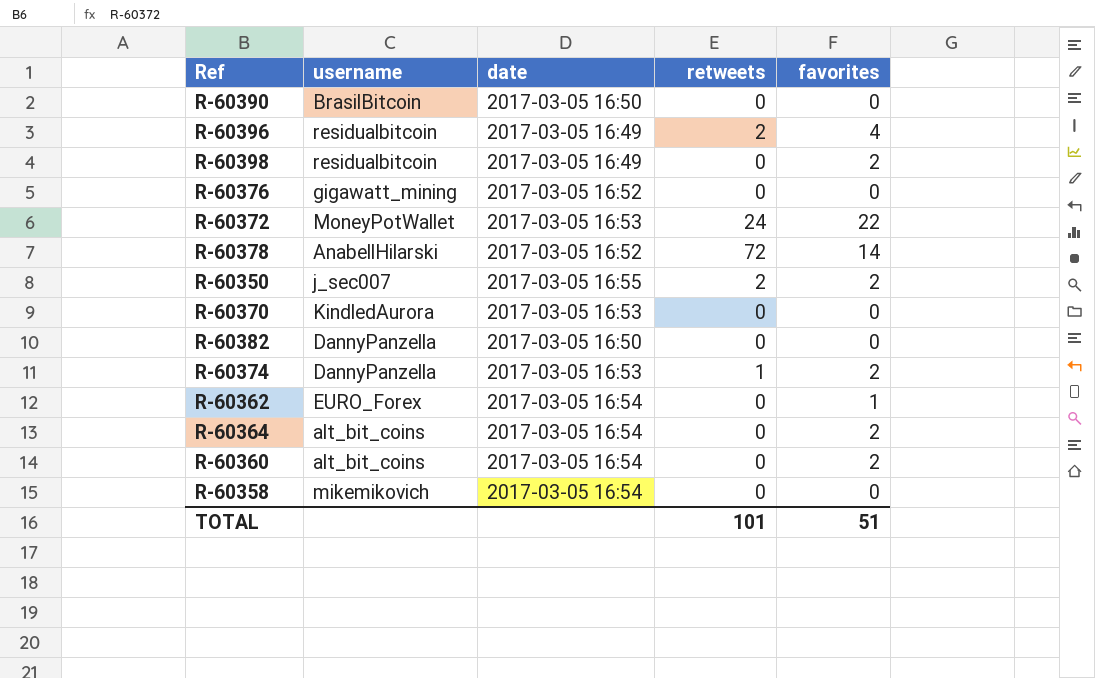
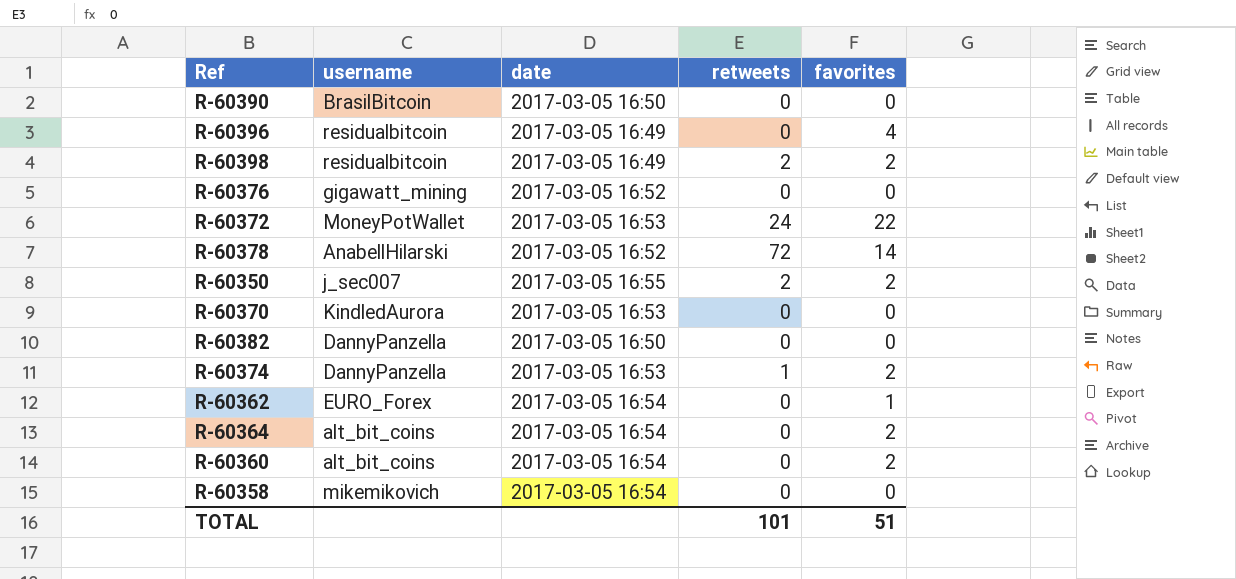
R-60396 | retweets: 2 -> 0
R-60398 | retweets: 0 -> 2

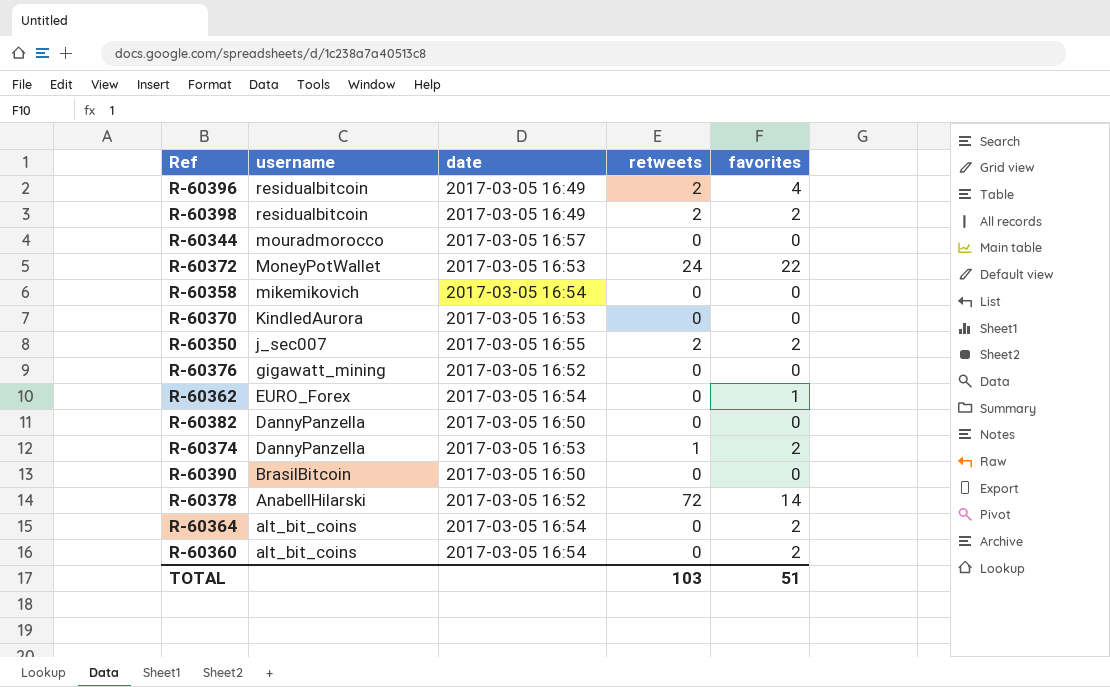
row order: none -> username descending
R-60396 | retweets: 0 -> 2
row R-60344: none -> mouradmorocco | 2017-03-05 16:57 | 0 | 0
TOTAL | retweets: 101 -> 103

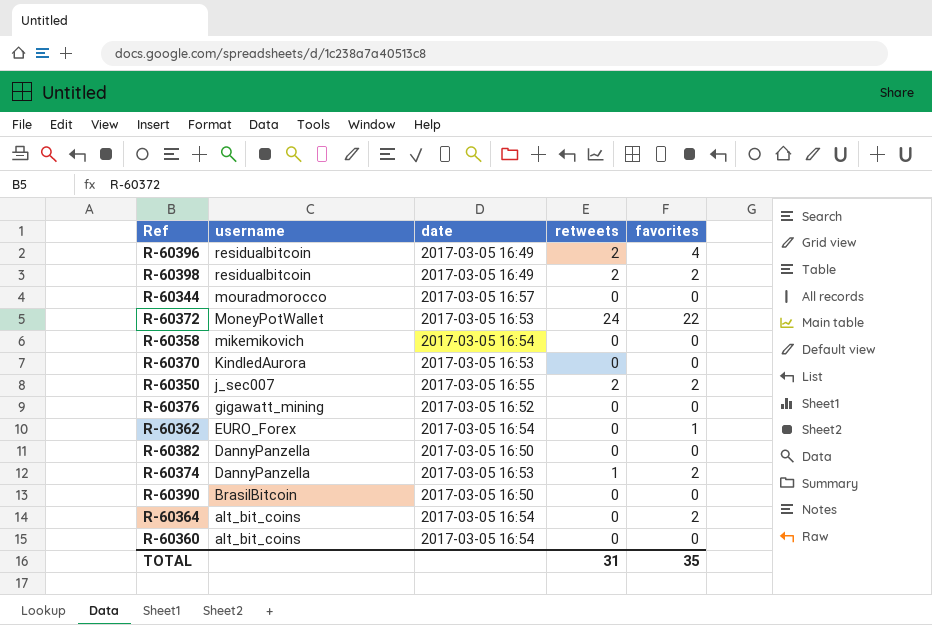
row R-60378: AnabellHilarski | 2017-03-05 16:52 | 72 | 14 -> none
R-60360 | favorites: 2 -> 0
TOTAL | retweets: 103 -> 31
TOTAL | favorites: 51 -> 35

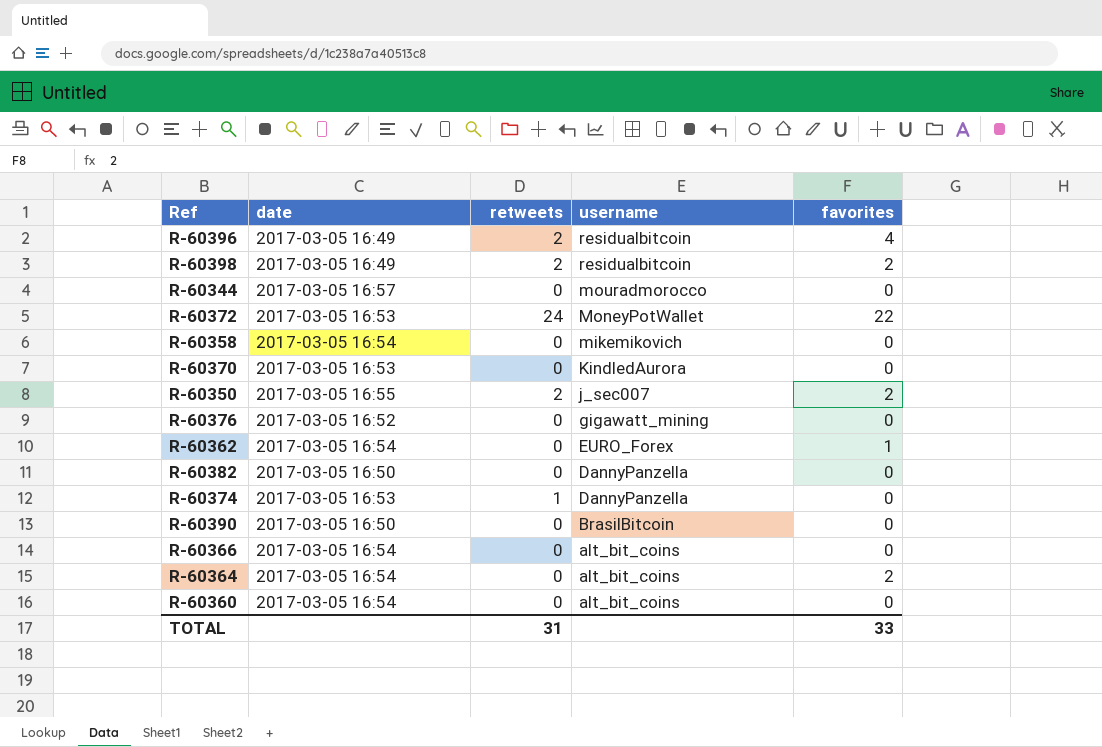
column username | position: 2 -> 4
R-60374 | favorites: 2 -> 0
row R-60366: none -> 2017-03-05 16:54 | 0 | alt_bit_coins | 0
TOTAL | favorites: 35 -> 33

